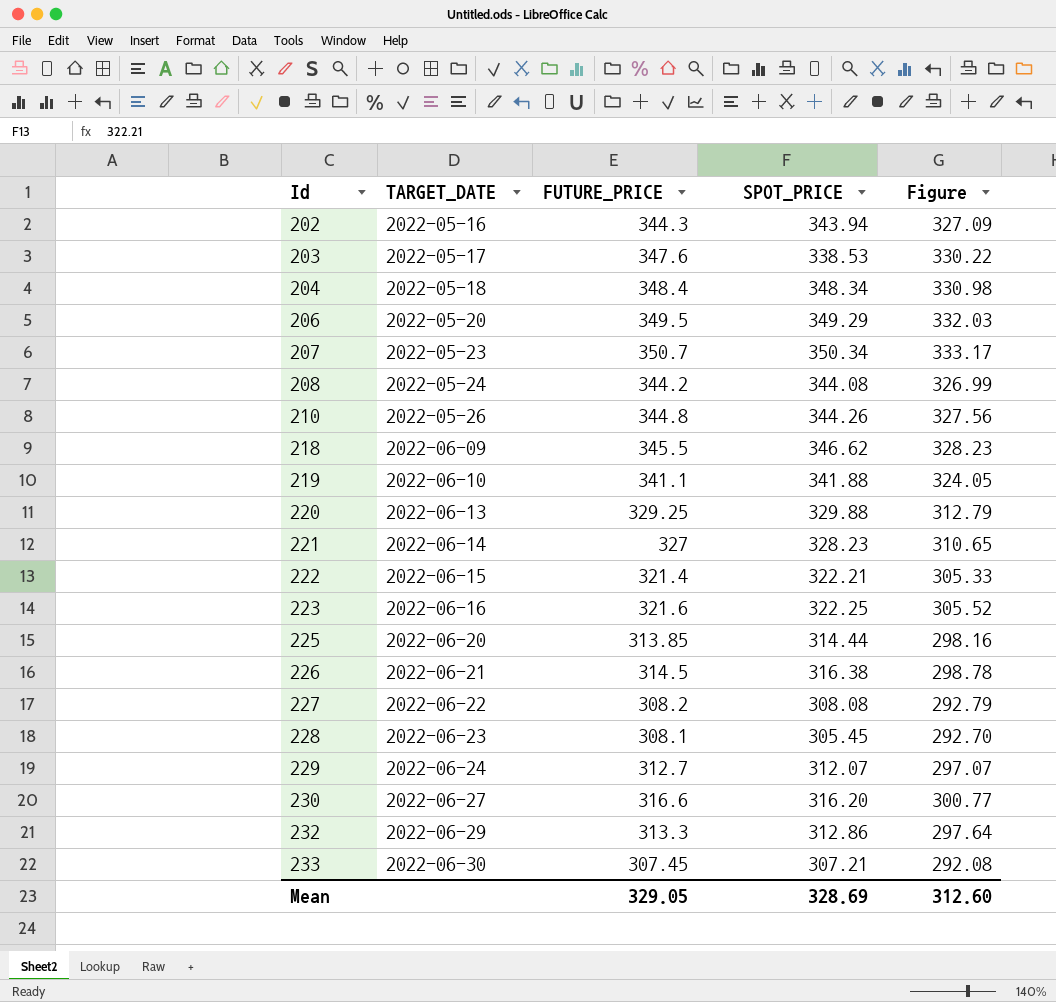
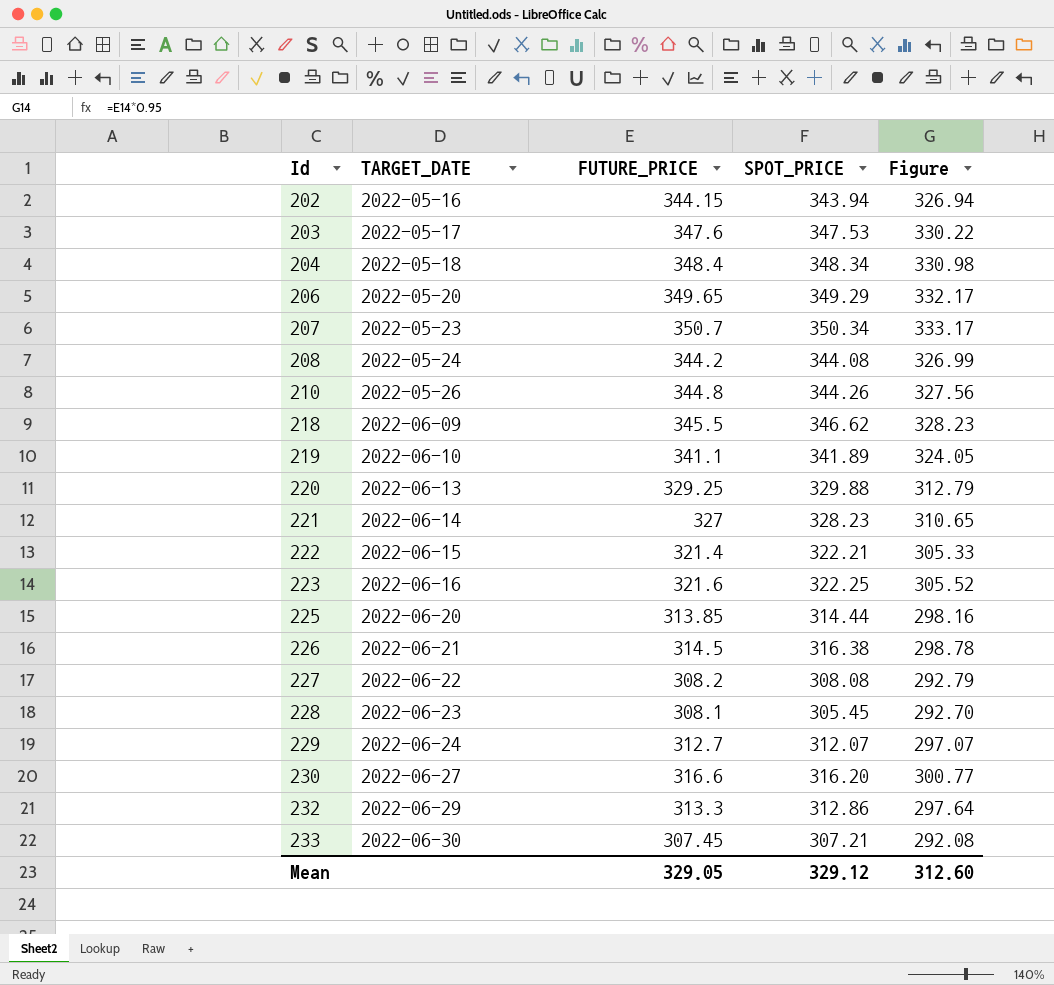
202 | FUTURE_PRICE: 344.3 -> 344.15
202 | Figure: 327.09 -> 326.94
203 | SPOT_PRICE: 338.53 -> 347.53
206 | FUTURE_PRICE: 349.5 -> 349.65
206 | Figure: 332.03 -> 332.17
219 | SPOT_PRICE: 341.88 -> 341.89
Mean | SPOT_PRICE: 328.69 -> 329.12

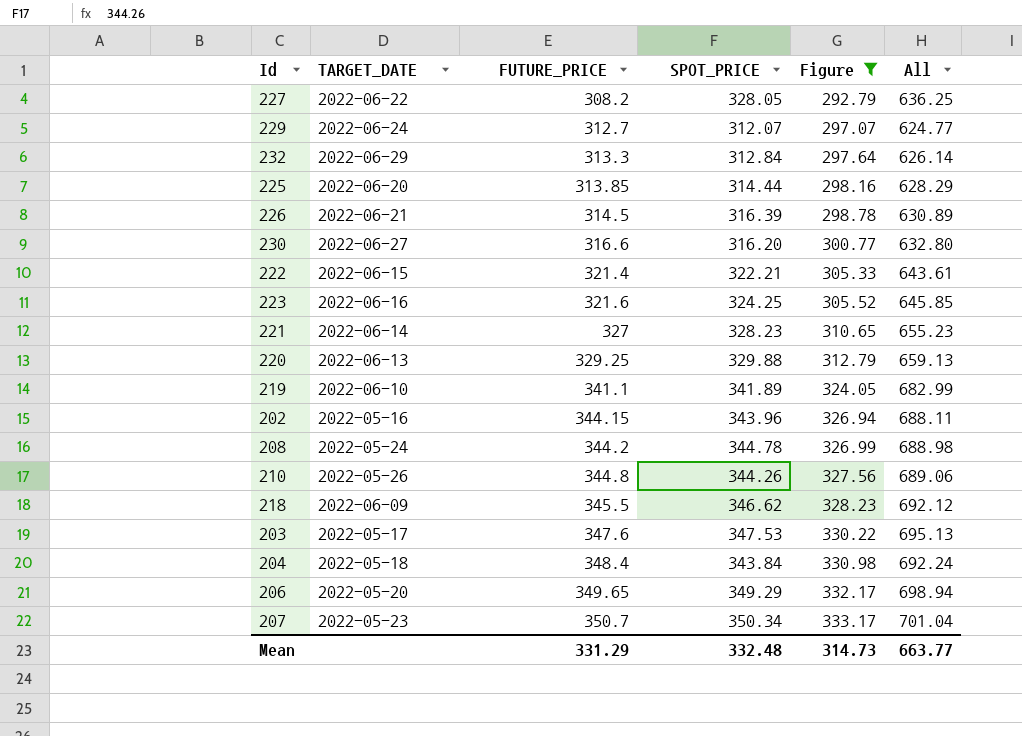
filter: none -> Figure >= 292.79
row order: Id ascending -> FUTURE_PRICE ascending
column All | formula: none -> [FUTURE_PRICE] + [SPOT_PRICE]
227 | SPOT_PRICE: 308.08 -> 328.05
232 | SPOT_PRICE: 312.86 -> 312.84
226 | SPOT_PRICE: 316.38 -> 316.39
223 | SPOT_PRICE: 322.25 -> 324.25
202 | SPOT_PRICE: 343.94 -> 343.96
208 | SPOT_PRICE: 344.08 -> 344.78
204 | SPOT_PRICE: 348.34 -> 343.84
Mean | FUTURE_PRICE: 329.05 -> 331.29
Mean | SPOT_PRICE: 329.12 -> 332.48
Mean | Figure: 312.60 -> 314.73

